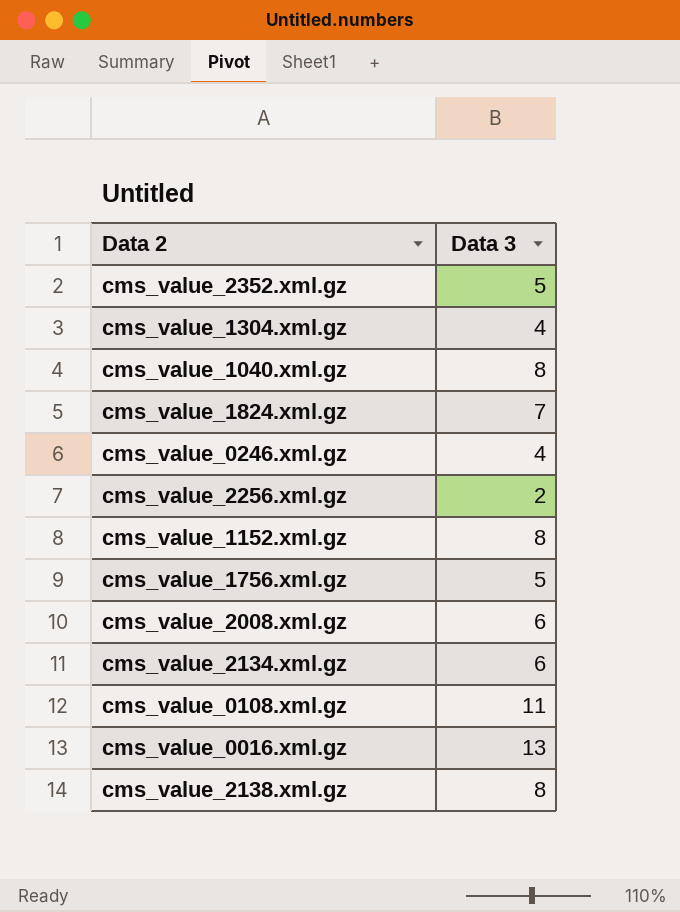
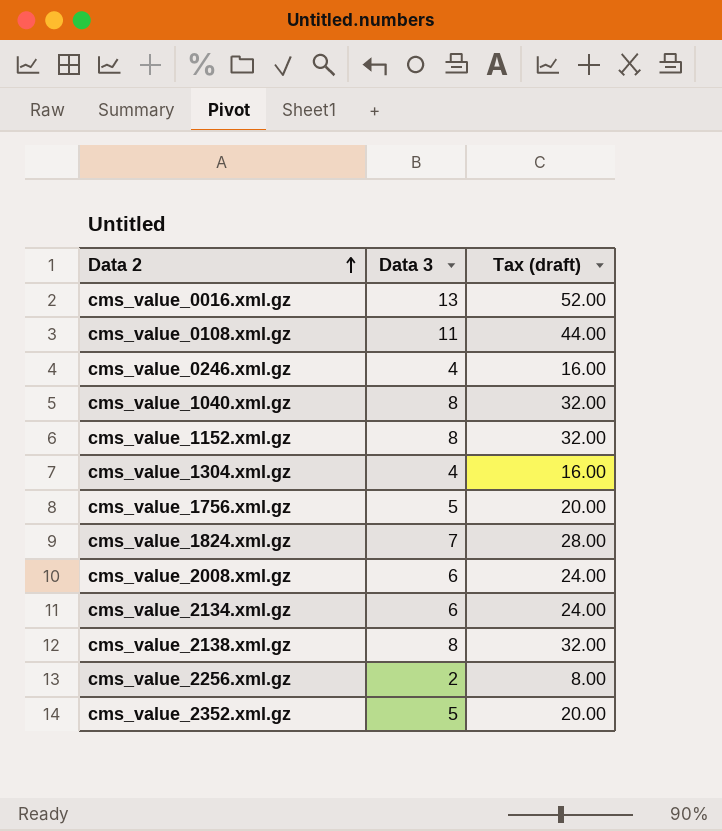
row order: none -> Data 2 ascending
column Tax (draft) | formula: none -> [Data 3] * 4

